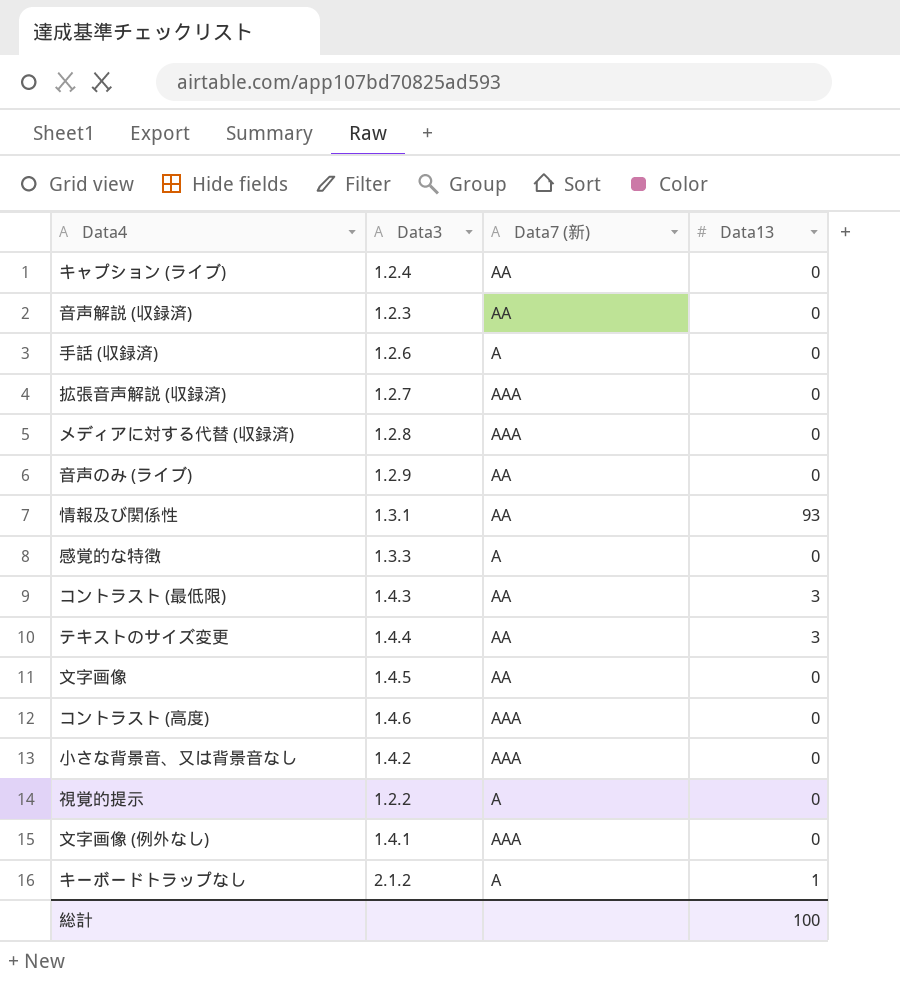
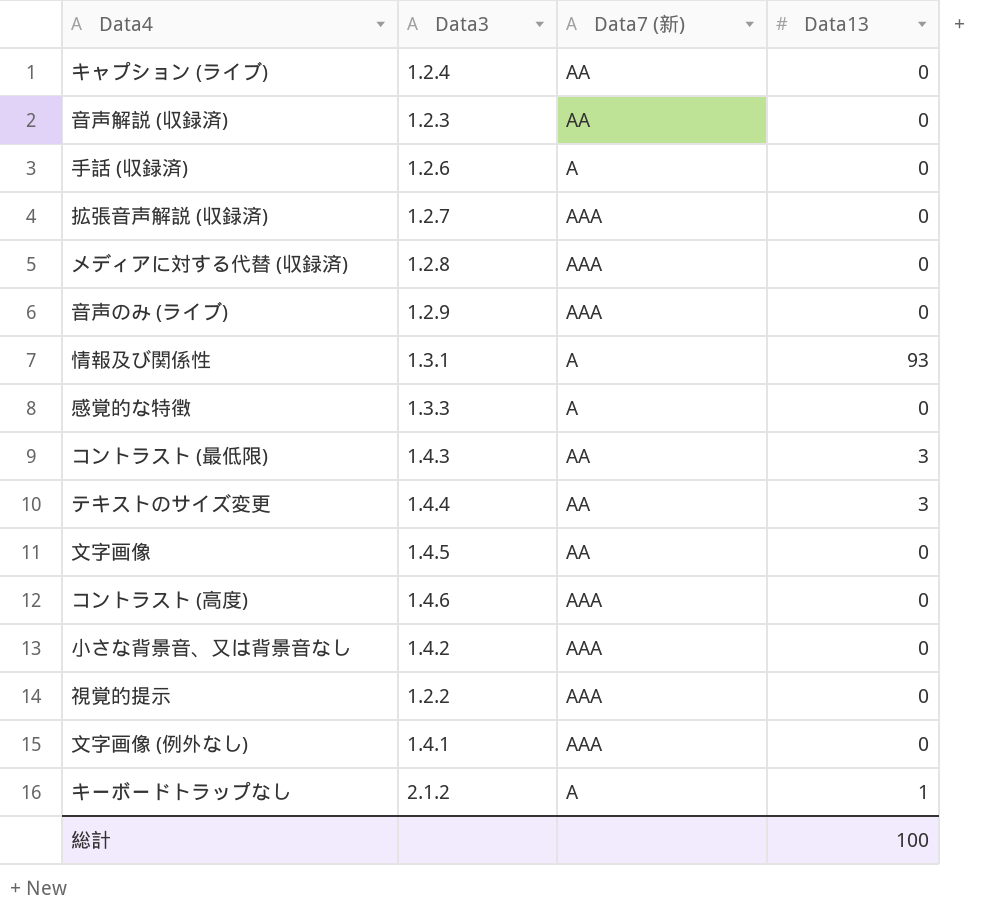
音声のみ (ライブ) | Data7 (新): AA -> AAA
情報及び関係性 | Data7 (新): AA -> A
視覚的提示 | Data7 (新): A -> AAA

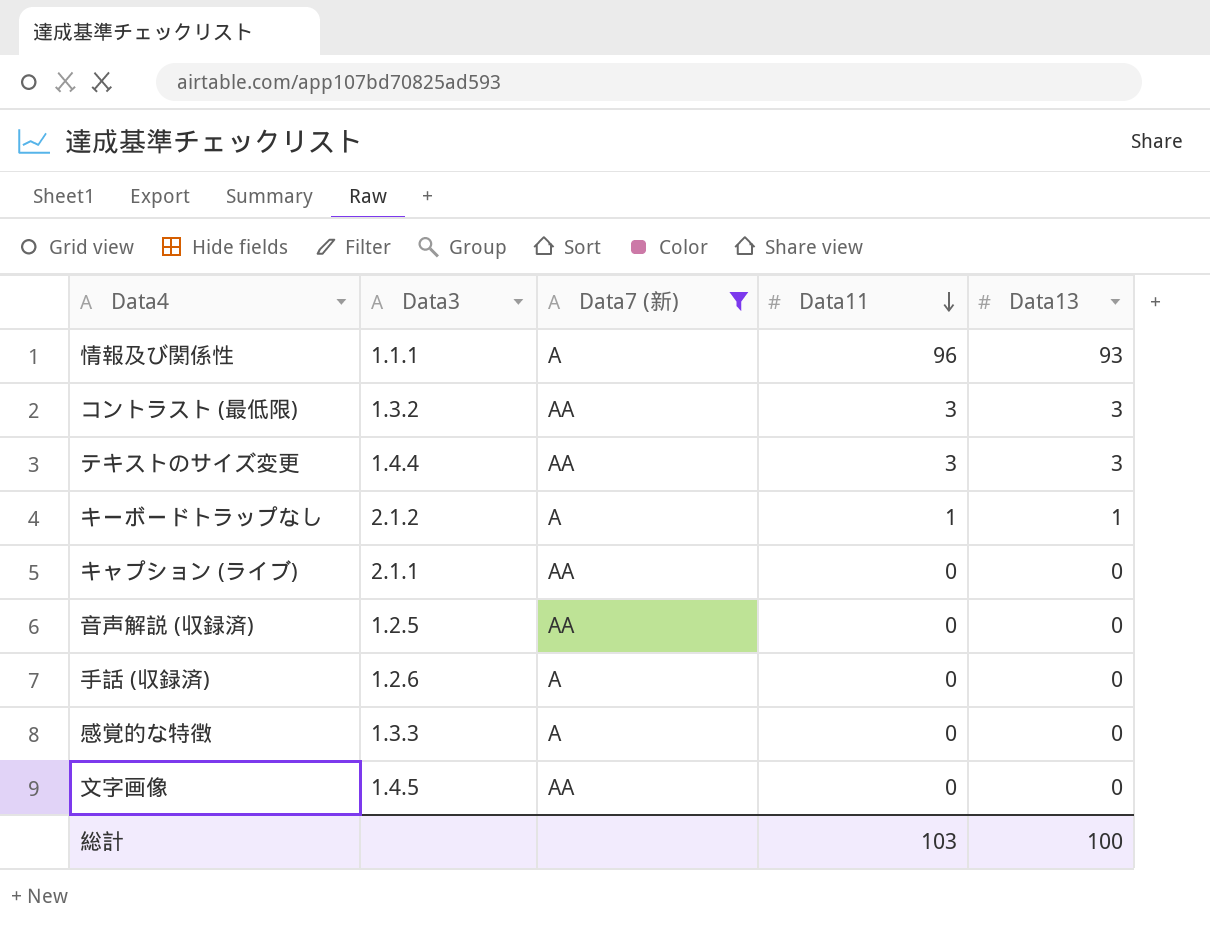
filter: none -> Data7 (新) != AAA
row order: none -> Data11 descending
column Data11 | position: none -> 4
情報及び関係性 | Data3: 1.3.1 -> 1.1.1
コントラスト (最低限) | Data3: 1.4.3 -> 1.3.2
キャプション (ライブ) | Data3: 1.2.4 -> 2.1.1
音声解説 (収録済) | Data3: 1.2.3 -> 1.2.5

